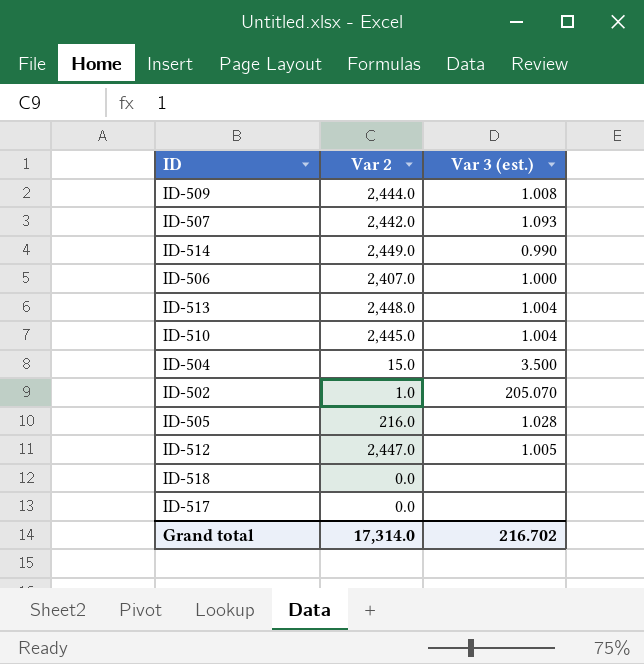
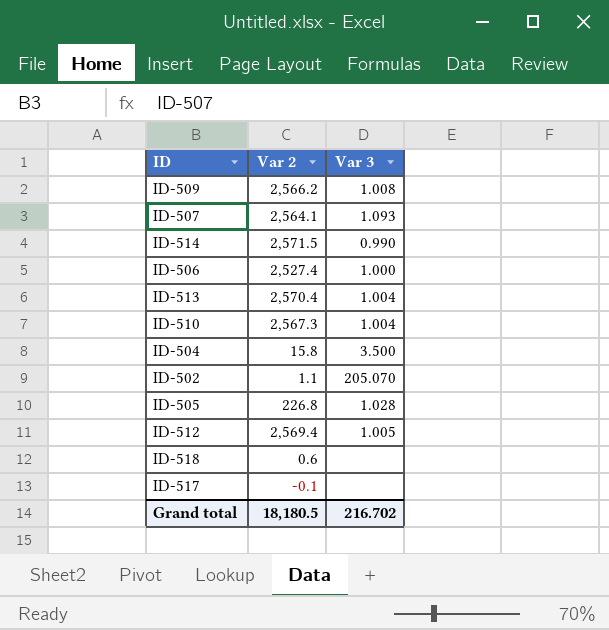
column name: Var 3 (est.) -> Var 3
ID-509 | Var 2: 2,444.0 -> 2,566.2
ID-507 | Var 2: 2,442.0 -> 2,564.1
ID-514 | Var 2: 2,449.0 -> 2,571.5
ID-506 | Var 2: 2,407.0 -> 2,527.4
ID-513 | Var 2: 2,448.0 -> 2,570.4
ID-510 | Var 2: 2,445.0 -> 2,567.3
ID-504 | Var 2: 15.0 -> 15.8
ID-502 | Var 2: 1.0 -> 1.1
ID-505 | Var 2: 216.0 -> 226.8
ID-512 | Var 2: 2,447.0 -> 2,569.4
ID-518 | Var 2: 0.0 -> 0.6
ID-517 | Var 2: 0.0 -> -0.1
Grand total | Var 2: 17,314.0 -> 18,180.5

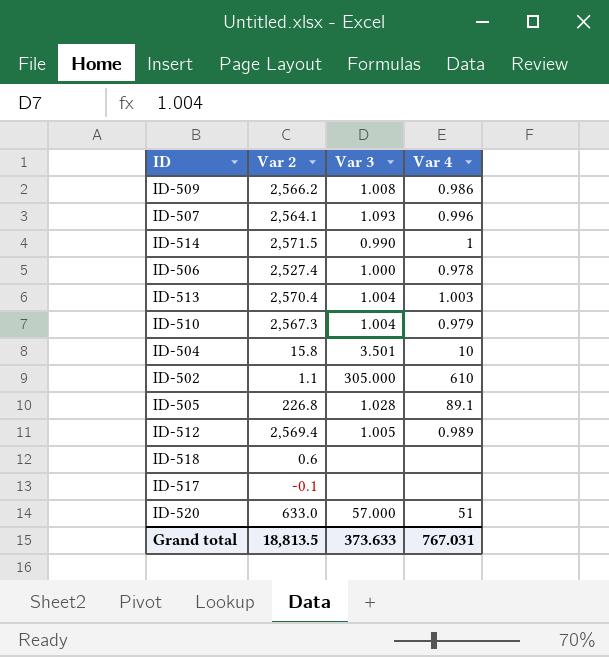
column Var 4 | position: none -> 4
ID-504 | Var 3: 3.500 -> 3.501
ID-502 | Var 3: 205.070 -> 305.000
row ID-520: none -> 633.0 | 57.000 | 51
Grand total | Var 2: 18,180.5 -> 18,813.5
Grand total | Var 3: 216.702 -> 373.633

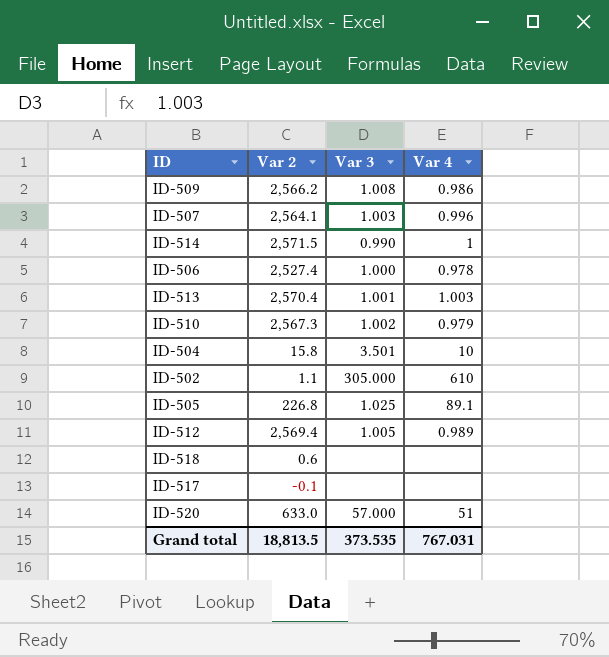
ID-507 | Var 3: 1.093 -> 1.003
ID-513 | Var 3: 1.004 -> 1.001
ID-510 | Var 3: 1.004 -> 1.002
ID-505 | Var 3: 1.028 -> 1.025
Grand total | Var 3: 373.633 -> 373.535

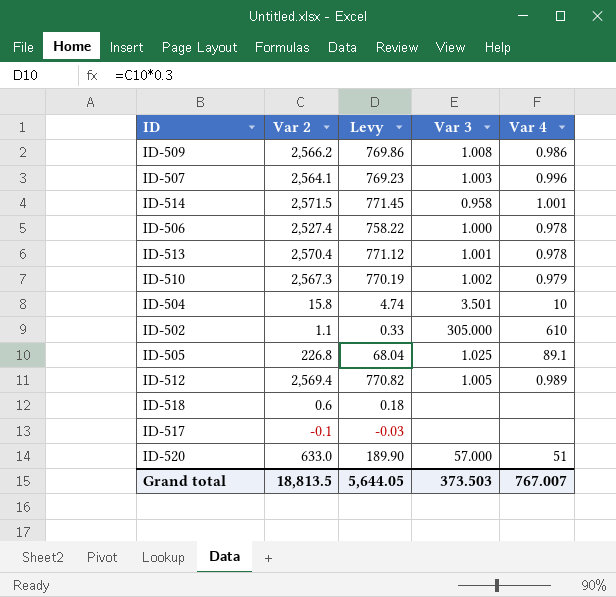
column Levy | formula: none -> [Var 2] * 0.3
ID-514 | Var 3: 0.990 -> 0.958
ID-514 | Var 4: 1 -> 1.001
ID-513 | Var 4: 1.003 -> 0.978
Grand total | Var 3: 373.535 -> 373.503
Grand total | Var 4: 767.031 -> 767.007

